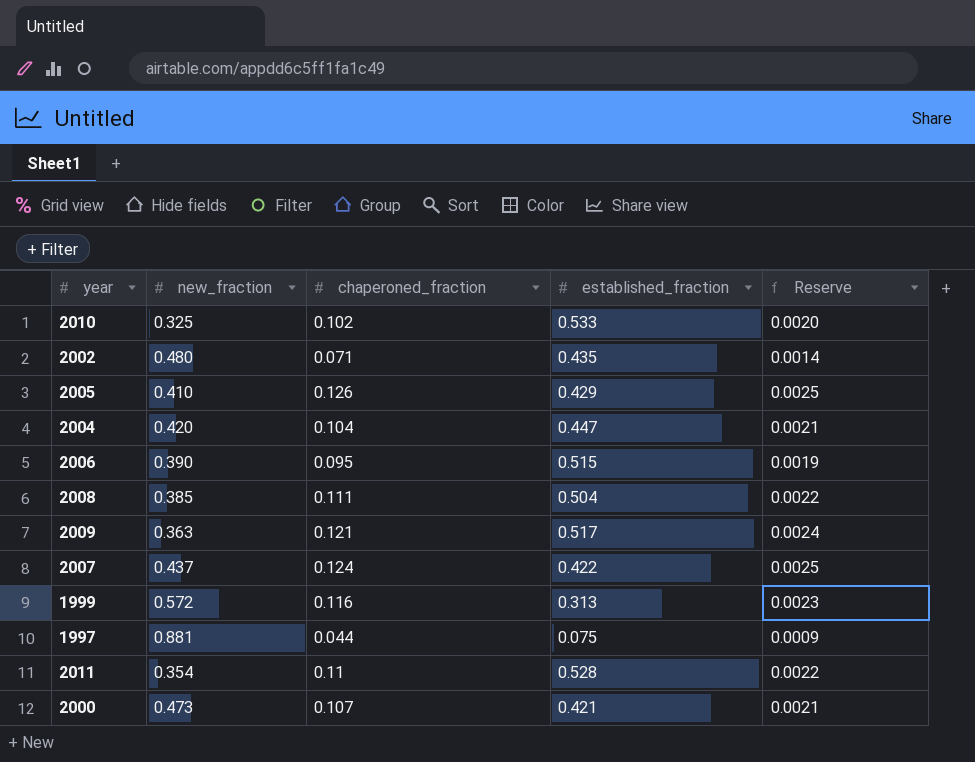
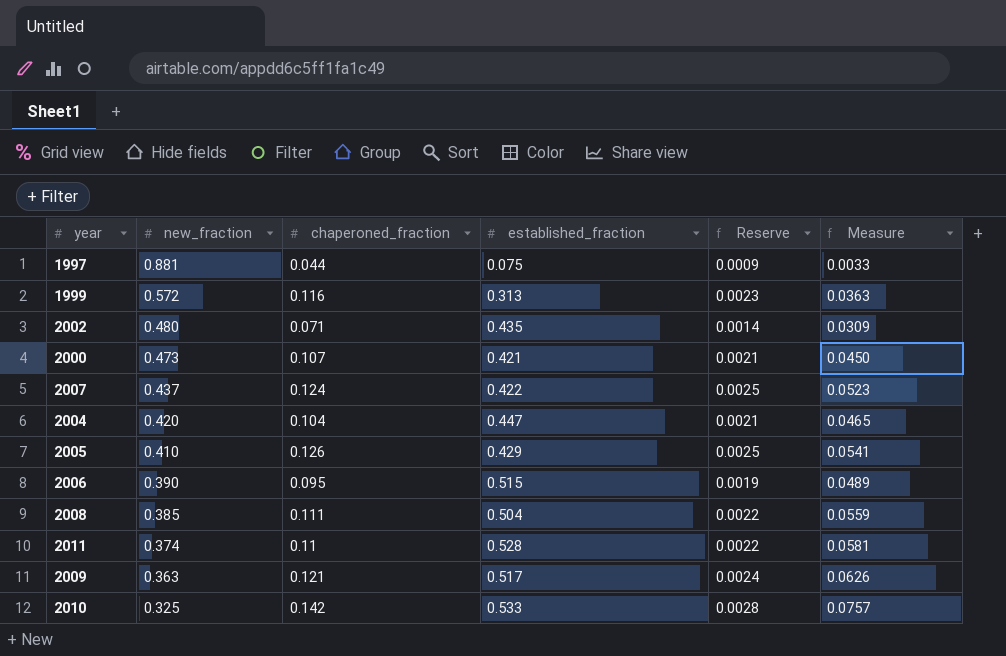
row order: none -> new_fraction descending
column Measure | formula: none -> [chaperoned_fraction] * [established_fraction]
2011 | new_fraction: 0.354 -> 0.374
2010 | chaperoned_fraction: 0.102 -> 0.142
2010 | Reserve: 0.0020 -> 0.0028

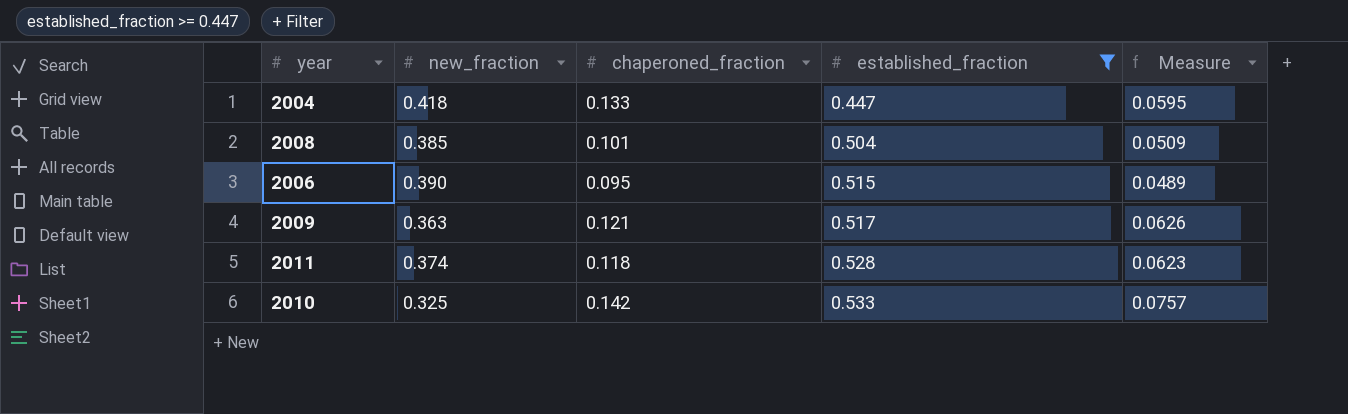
filter: none -> established_fraction >= 0.447
row order: new_fraction descending -> established_fraction ascending
column Reserve | formula: [chaperoned_fraction] * 0.02 -> none
2004 | new_fraction: 0.420 -> 0.418
2004 | chaperoned_fraction: 0.104 -> 0.133
2004 | Measure: 0.0465 -> 0.0595
2008 | chaperoned_fraction: 0.111 -> 0.101
2008 | Measure: 0.0559 -> 0.0509
2011 | chaperoned_fraction: 0.11 -> 0.118
2011 | Measure: 0.0581 -> 0.0623

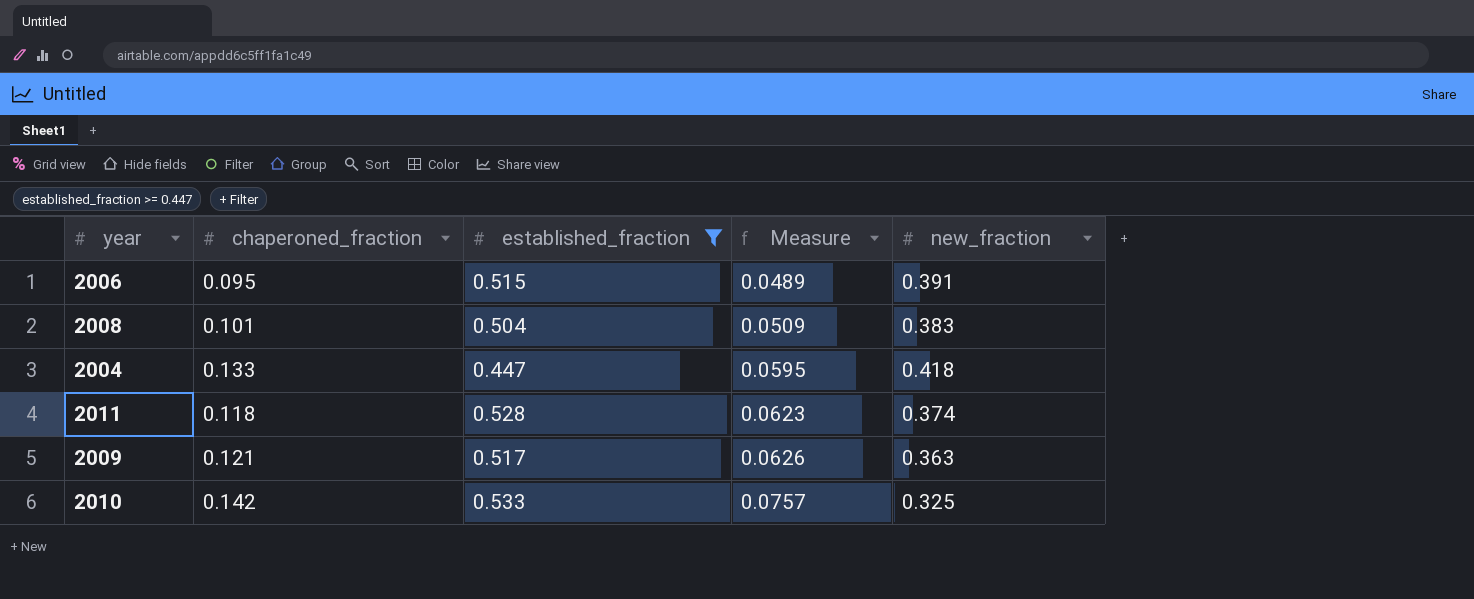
row order: established_fraction ascending -> Measure ascending
column new_fraction | position: 2 -> 5
2006 | new_fraction: 0.390 -> 0.391
2008 | new_fraction: 0.385 -> 0.383

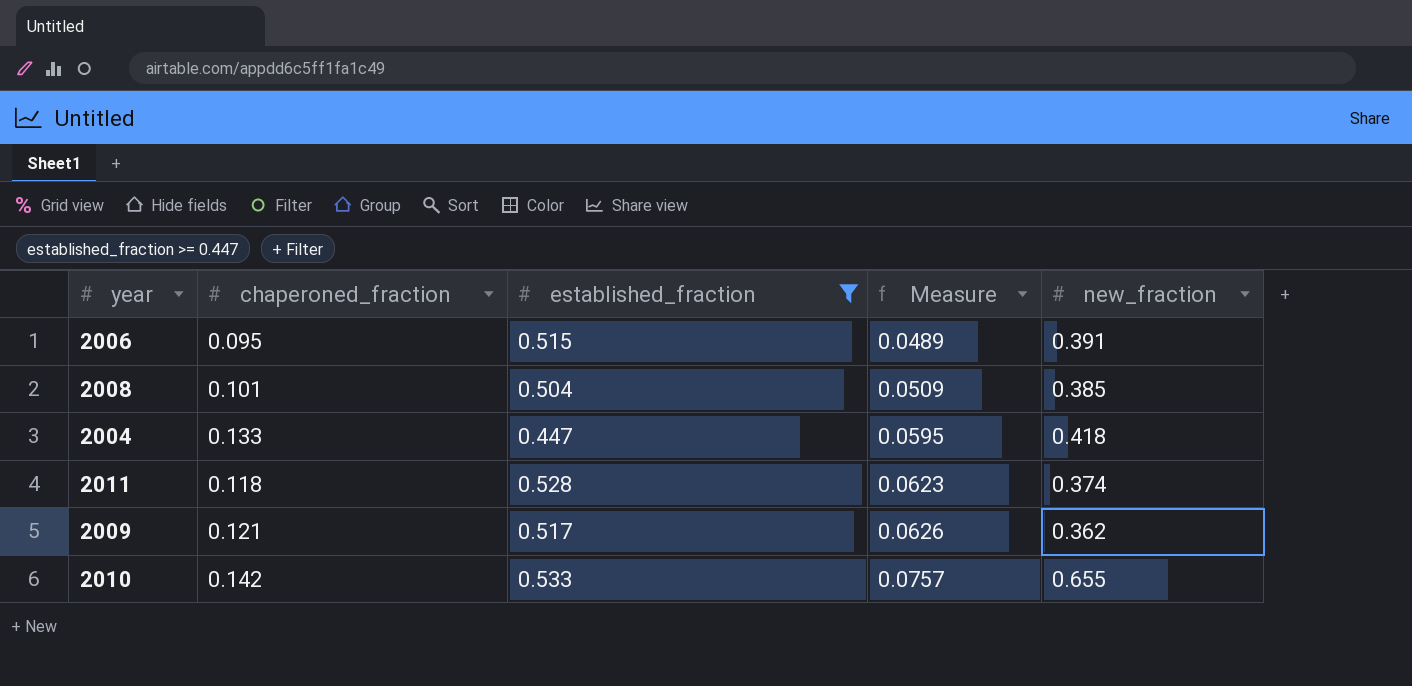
2008 | new_fraction: 0.383 -> 0.385
2009 | new_fraction: 0.363 -> 0.362
2010 | new_fraction: 0.325 -> 0.655

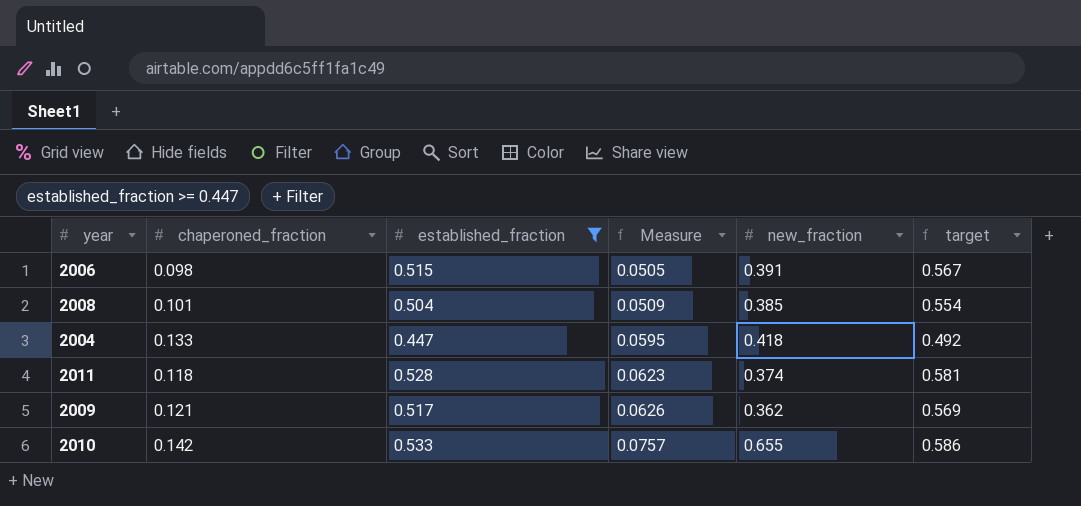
column target | formula: none -> [established_fraction] * 1.1
2006 | chaperoned_fraction: 0.095 -> 0.098
2006 | Measure: 0.0489 -> 0.0505

